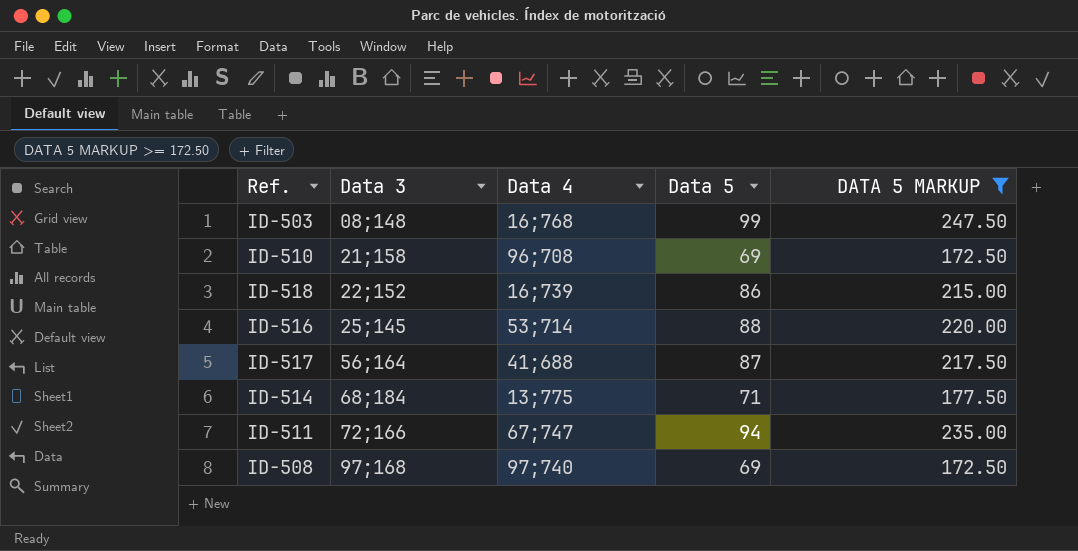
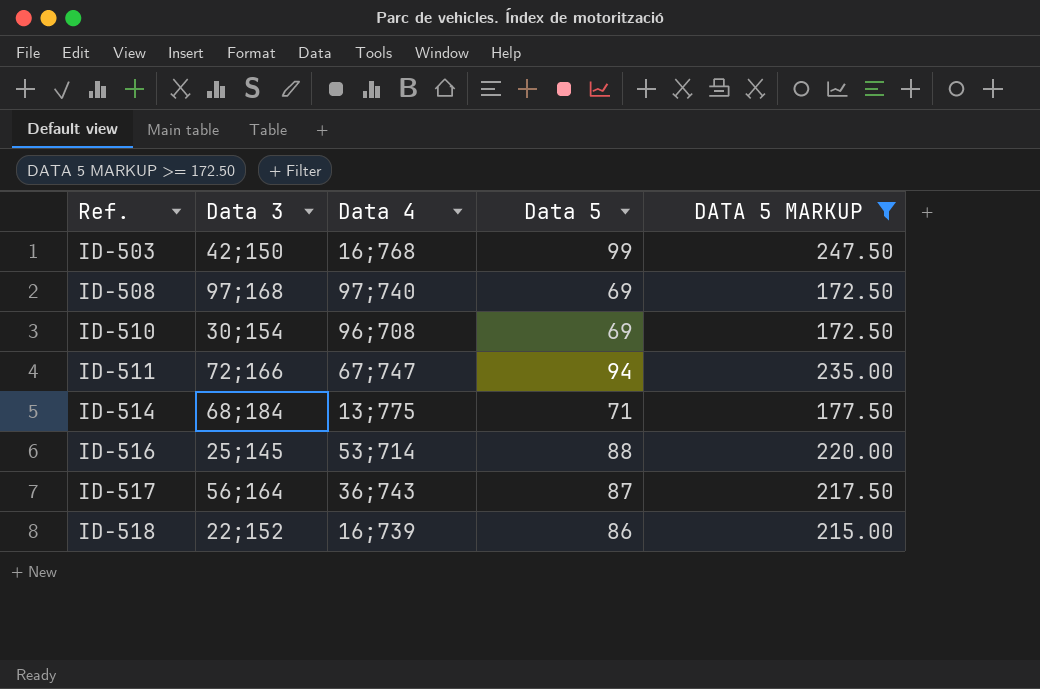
row order: Data 3 ascending -> Ref. ascending
ID-503 | Data 3: 08;148 -> 42;150
ID-510 | Data 3: 21;158 -> 30;154
ID-517 | Data 4: 41;688 -> 36;743

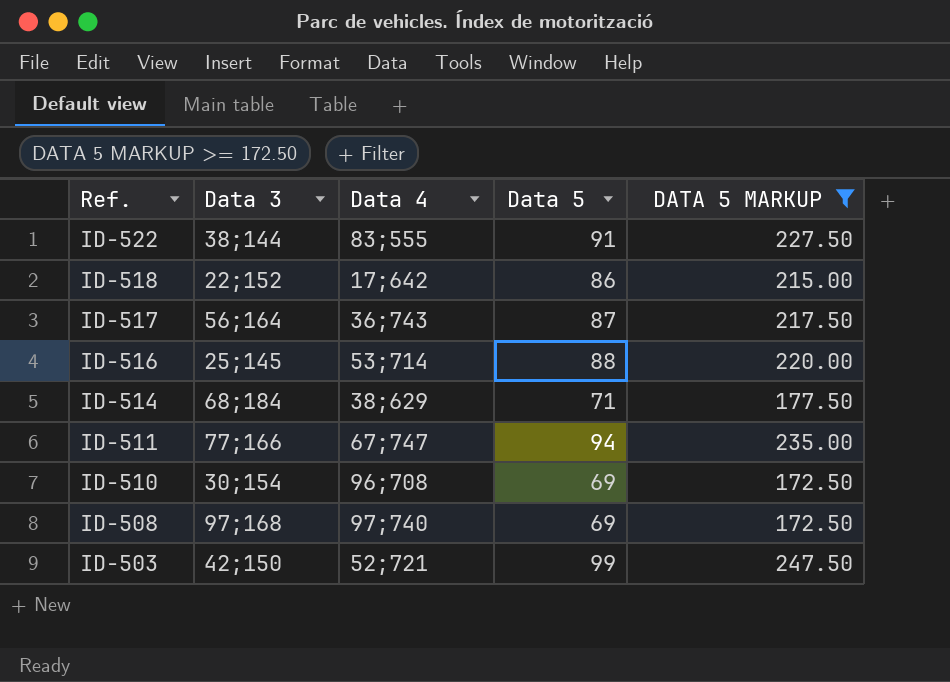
row order: Ref. ascending -> Ref. descending
row ID-522: none -> 38;144 | 83;555 | 91 | 227.50
ID-518 | Data 4: 16;739 -> 17;642
ID-514 | Data 4: 13;775 -> 38;629
ID-511 | Data 3: 72;166 -> 77;166
ID-503 | Data 4: 16;768 -> 52;721

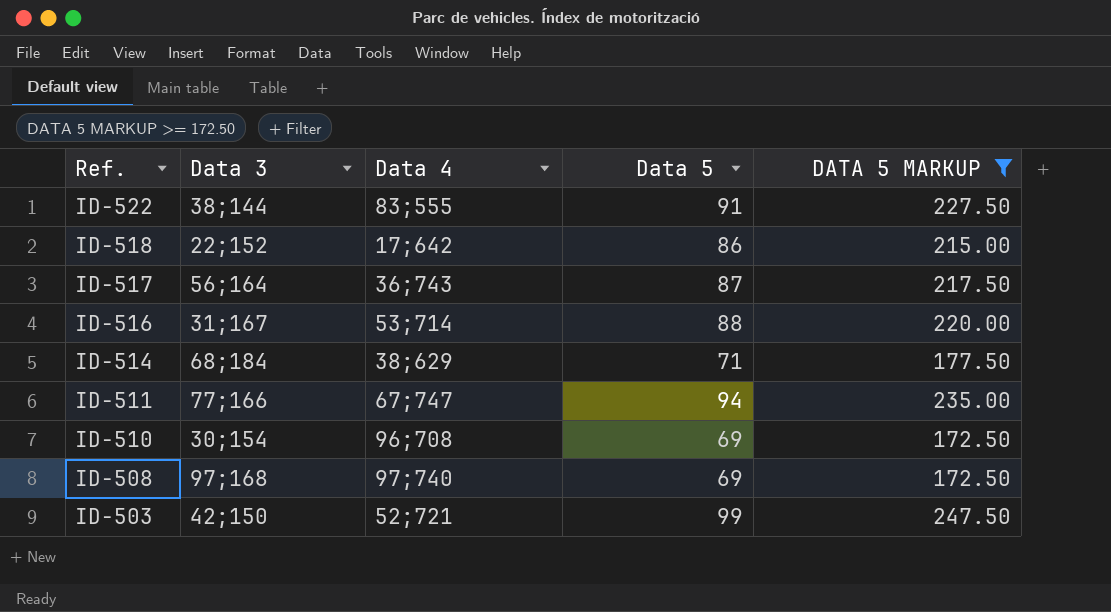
ID-516 | Data 3: 25;145 -> 31;167

